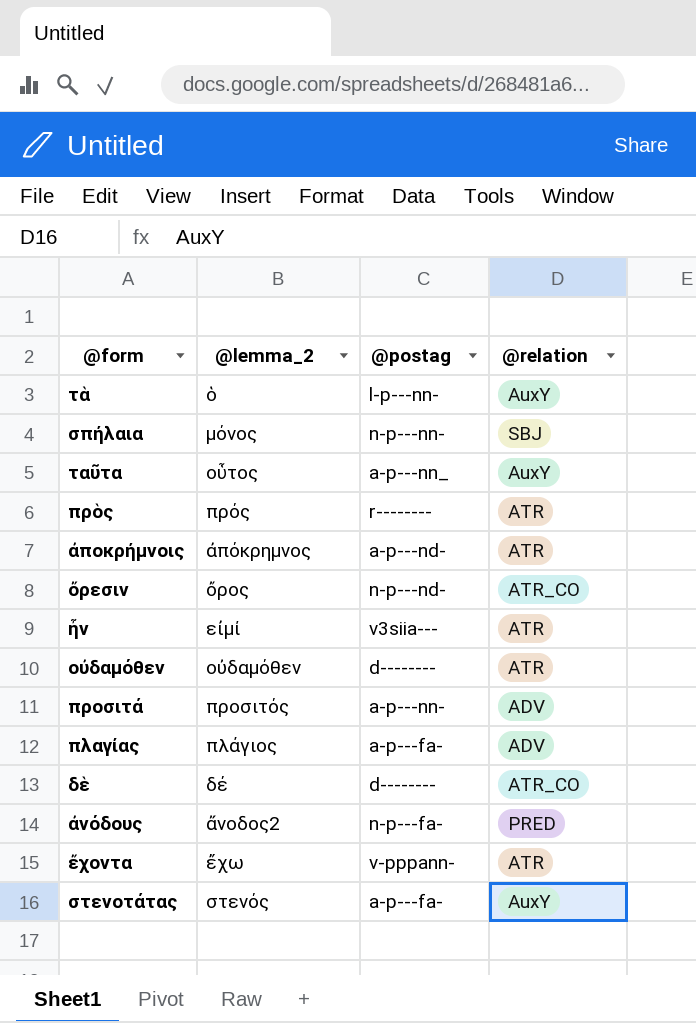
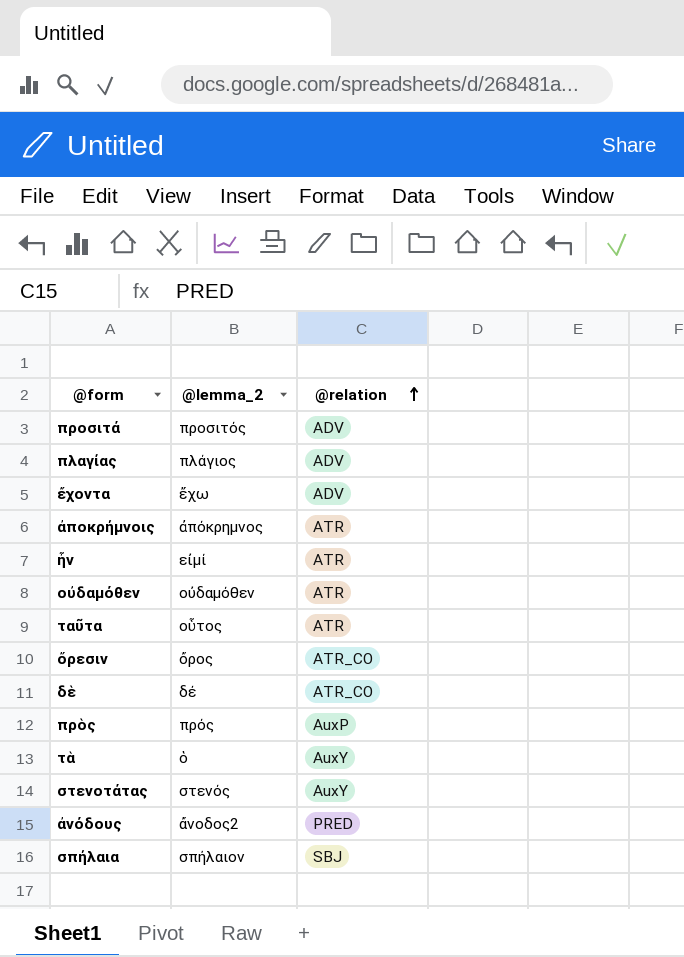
row order: none -> @relation ascending
column @postag | position: 3 -> none
ἔχοντα | @relation: ATR -> ADV
ταῦτα | @relation: AuxY -> ATR
πρὸς | @relation: ATR -> AuxP
σπήλαια | @lemma_2: μόνος -> σπήλαιον

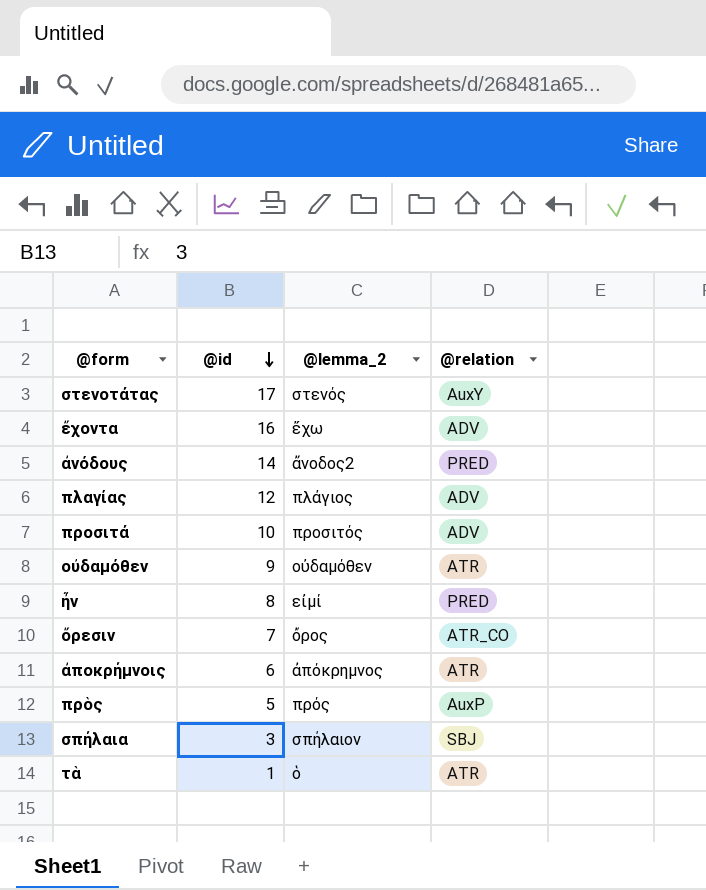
row order: @relation ascending -> @id descending
column @id | position: none -> 2
row ταῦτα: οὗτος | ATR -> none
row δὲ: δέ | ATR_CO -> none
ἦν | @relation: ATR -> PRED
τὰ | @relation: AuxY -> ATR

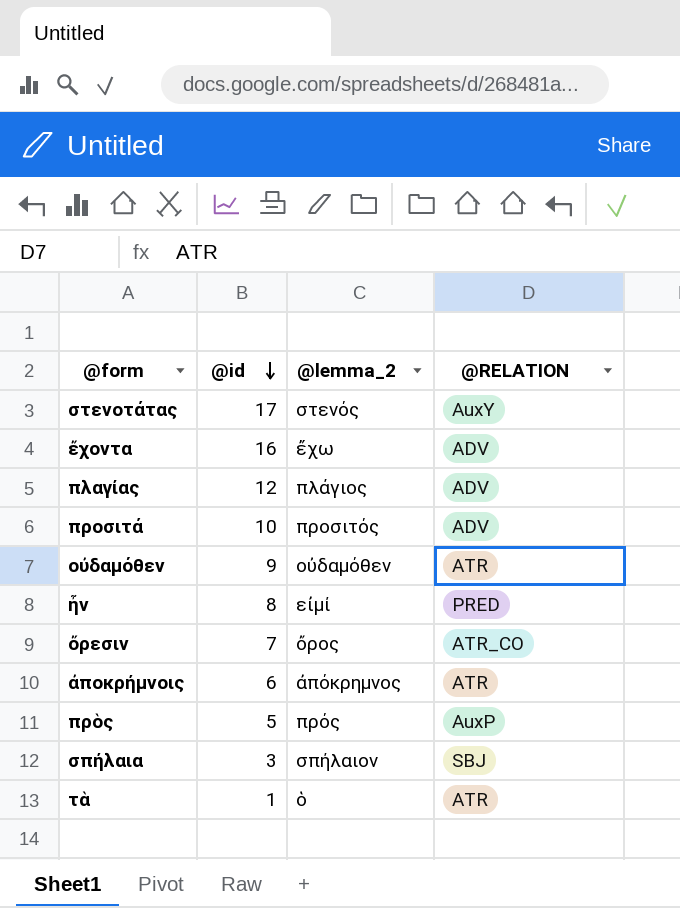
column name: @relation -> @RELATION
row ἀνόδους: 14 | ἄνοδος2 | PRED -> none

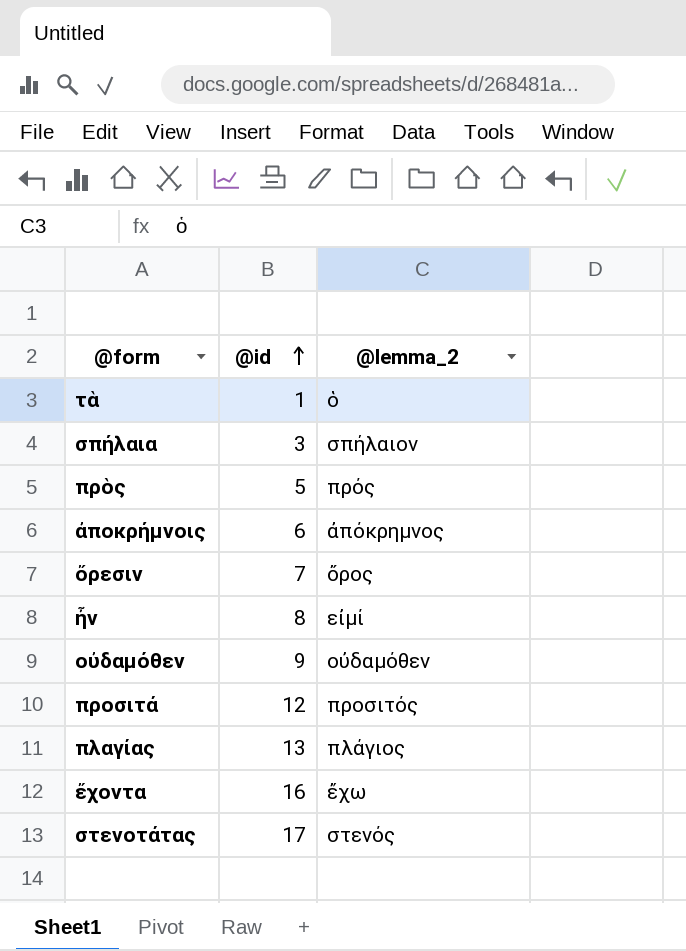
row order: @id descending -> @id ascending
column @RELATION | position: 4 -> none
προσιτά | @id: 10 -> 12
πλαγίας | @id: 12 -> 13

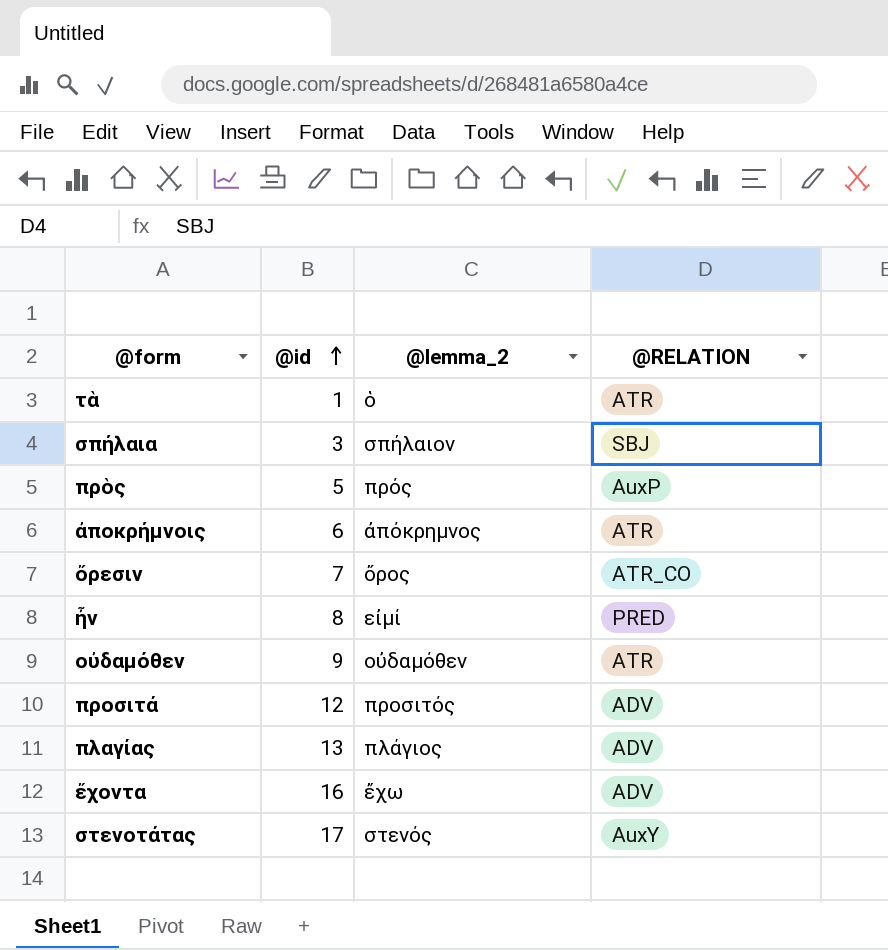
column @RELATION | position: none -> 4

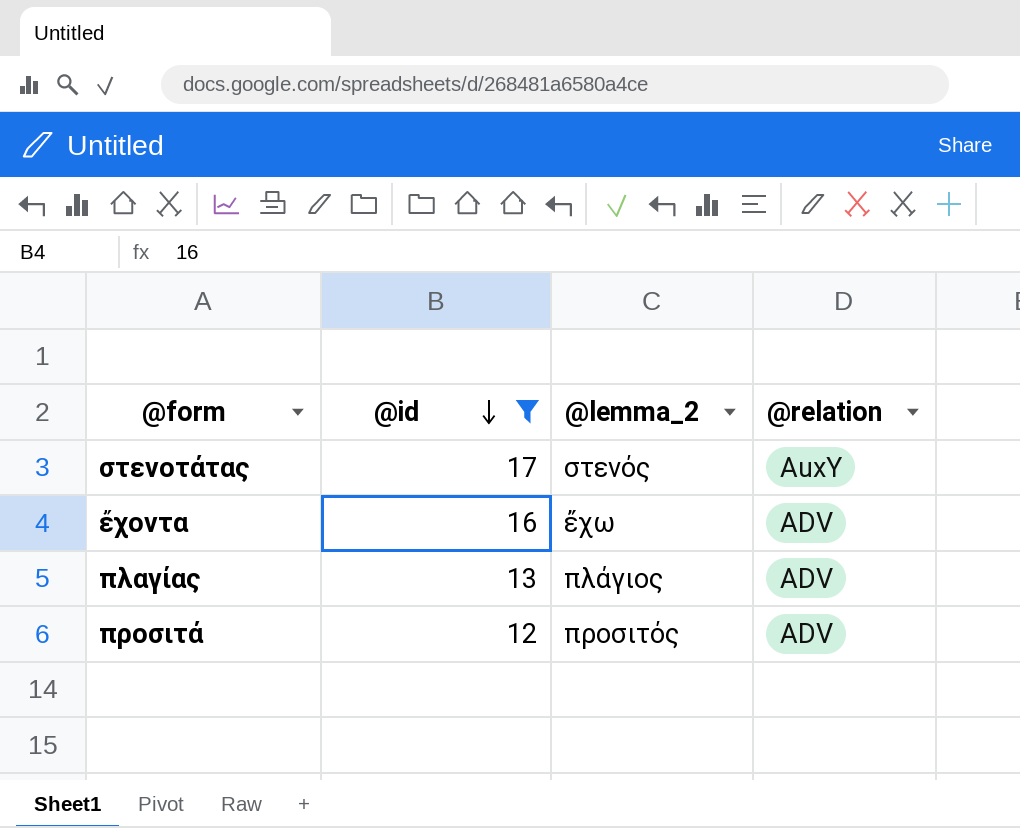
filter: none -> @id >= 12
row order: @id ascending -> @id descending
column name: @RELATION -> @relation

